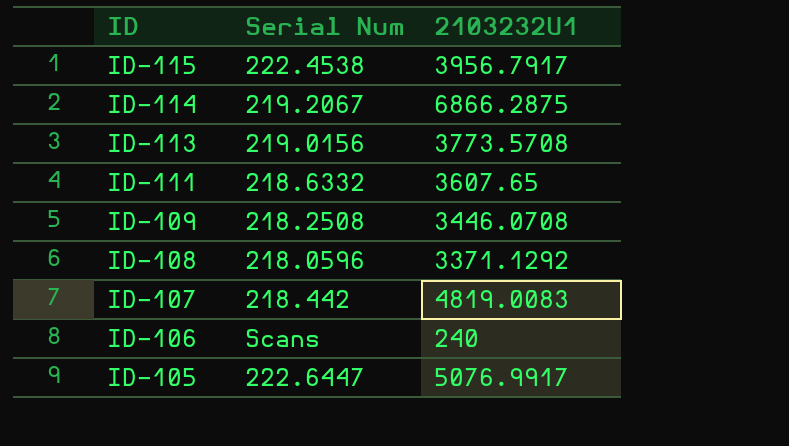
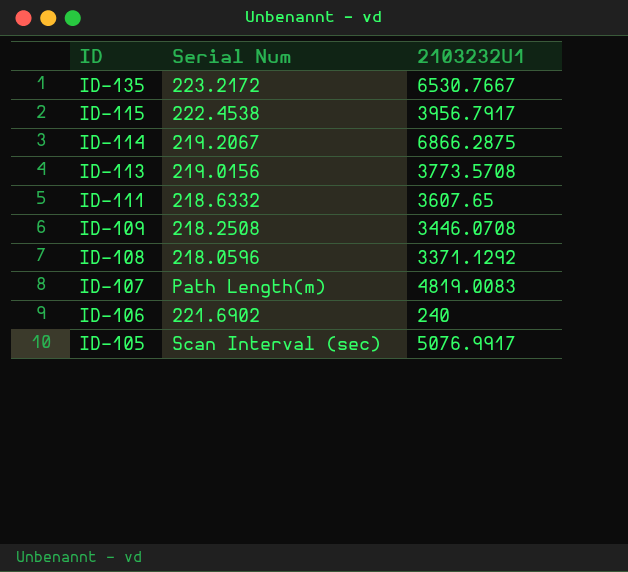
row ID-135: none -> 223.2172 | 6530.7667
ID-107 | Serial Num: 218.442 -> Path Length(m)
ID-106 | Serial Num: Scans -> 221.6902
ID-105 | Serial Num: 222.6447 -> Scan Interval (sec)

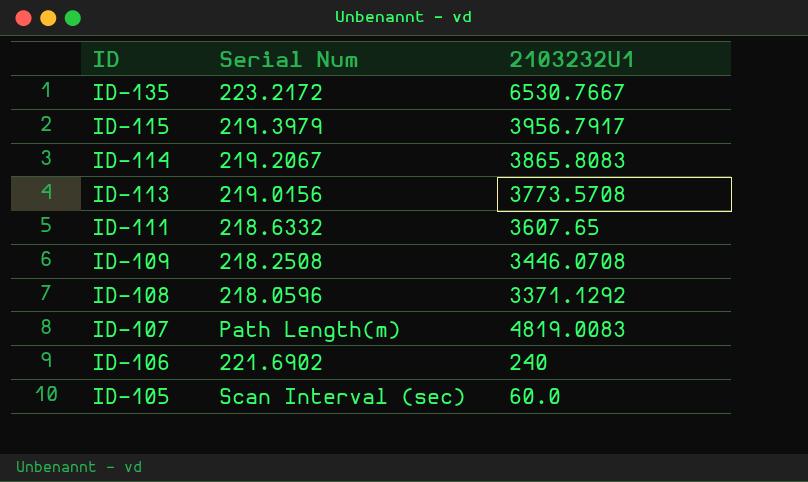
ID-115 | Serial Num: 222.4538 -> 219.3979
ID-114 | 2103232U1: 6866.2875 -> 3865.8083
ID-105 | 2103232U1: 5076.9917 -> 60.0

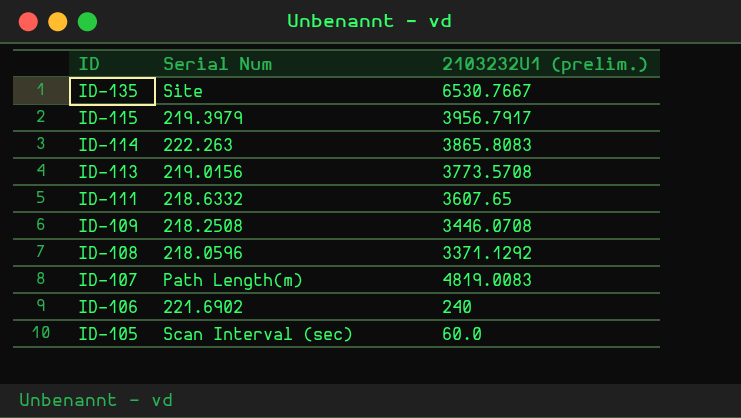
column name: 2103232U1 -> 2103232U1 (prelim.)
ID-135 | Serial Num: 223.2172 -> Site
ID-114 | Serial Num: 219.2067 -> 222.263

